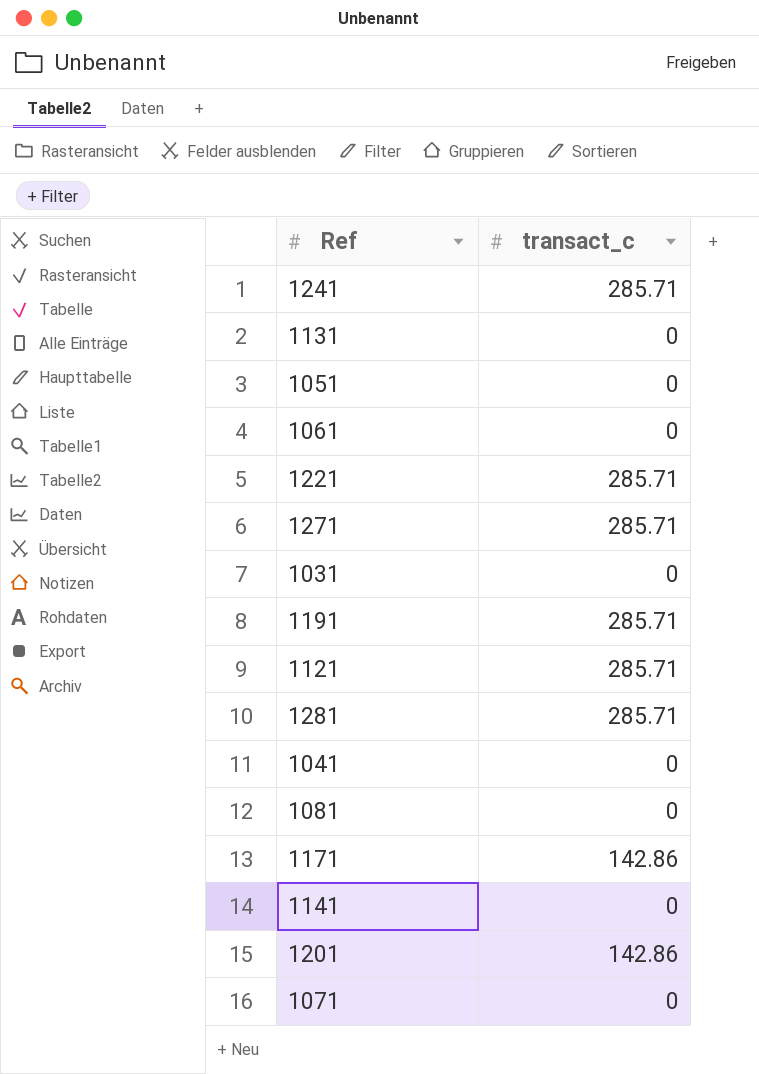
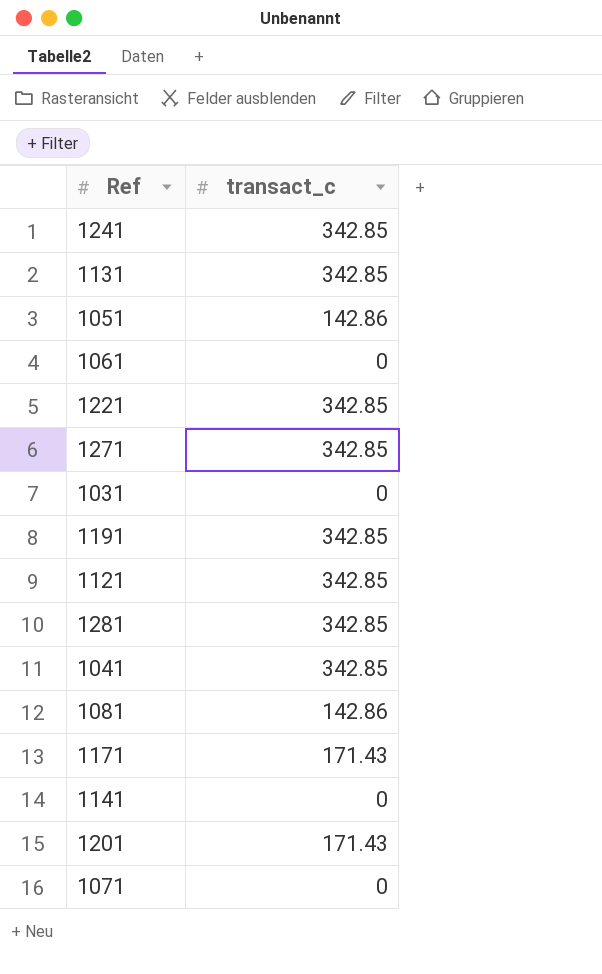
1241 | transact_c: 285.71 -> 342.85
1131 | transact_c: 0 -> 342.85
1051 | transact_c: 0 -> 142.86
1221 | transact_c: 285.71 -> 342.85
1271 | transact_c: 285.71 -> 342.85
1191 | transact_c: 285.71 -> 342.85
1121 | transact_c: 285.71 -> 342.85
1281 | transact_c: 285.71 -> 342.85
1041 | transact_c: 0 -> 342.85
1081 | transact_c: 0 -> 142.86
1171 | transact_c: 142.86 -> 171.43
1201 | transact_c: 142.86 -> 171.43

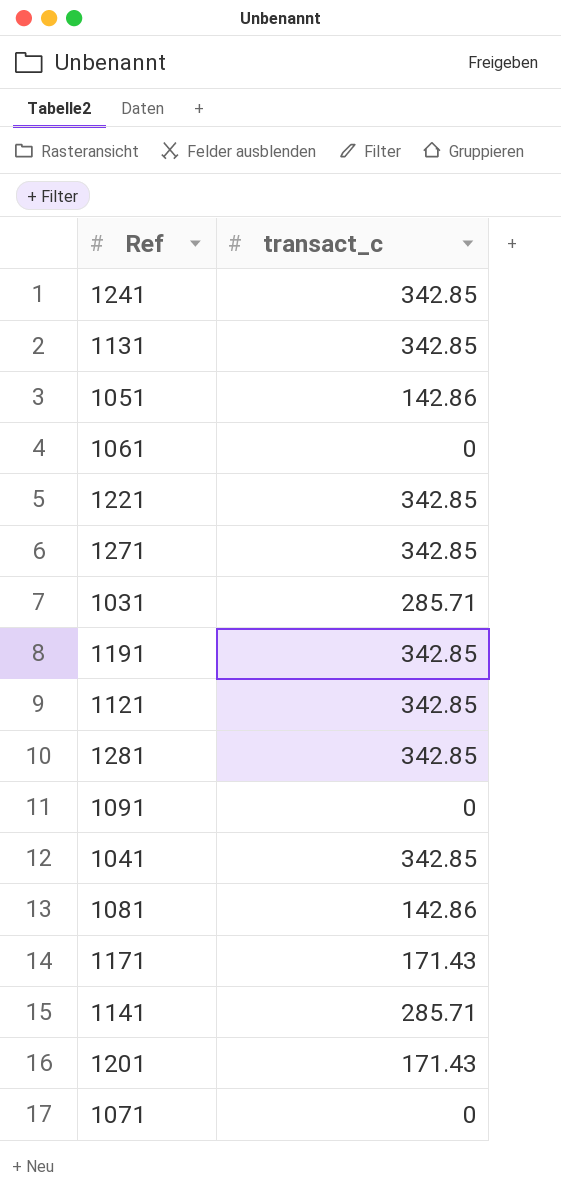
1031 | transact_c: 0 -> 285.71
row 1091: none -> 0
1141 | transact_c: 0 -> 285.71

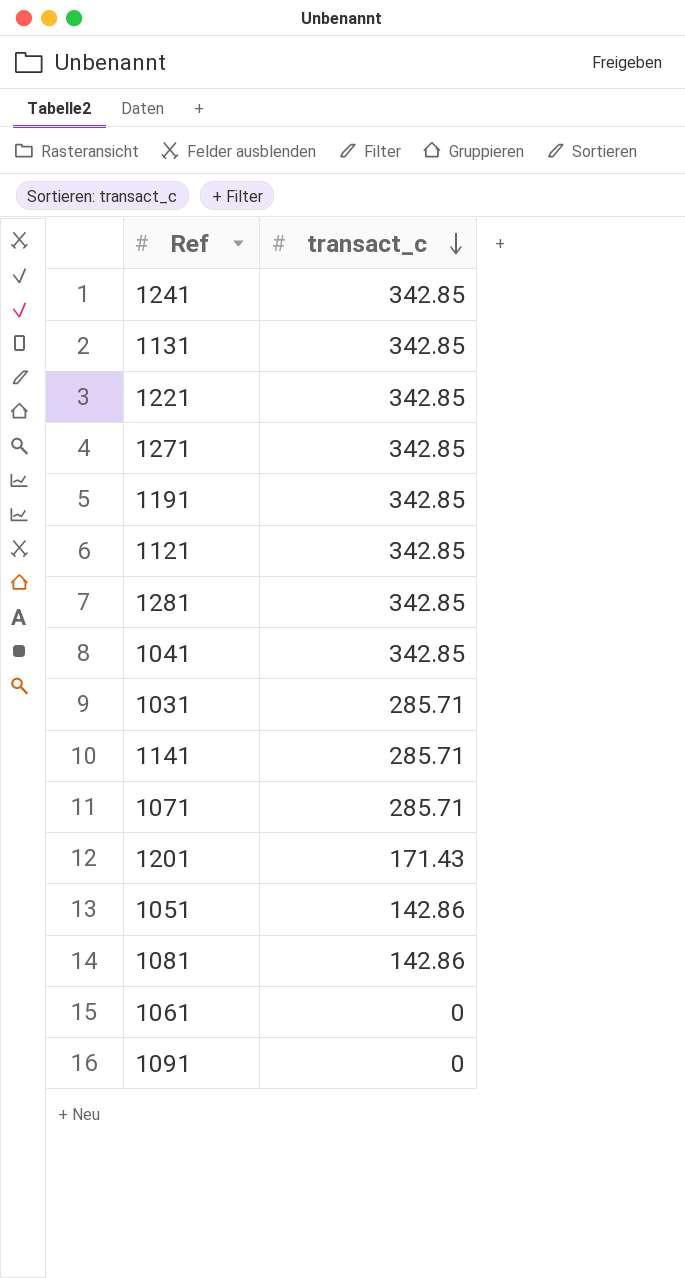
row order: none -> transact_c descending
row 1171: 171.43 -> none
1071 | transact_c: 0 -> 285.71

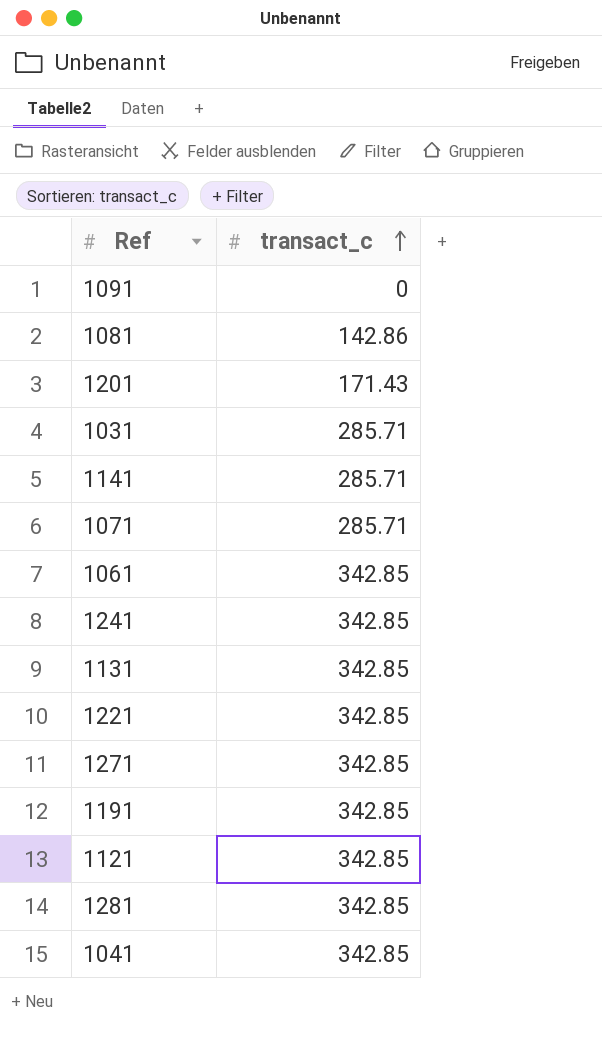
row order: transact_c descending -> transact_c ascending
row 1051: 142.86 -> none
1061 | transact_c: 0 -> 342.85

